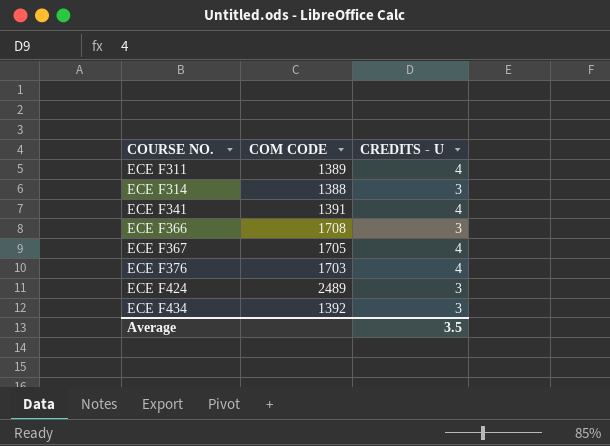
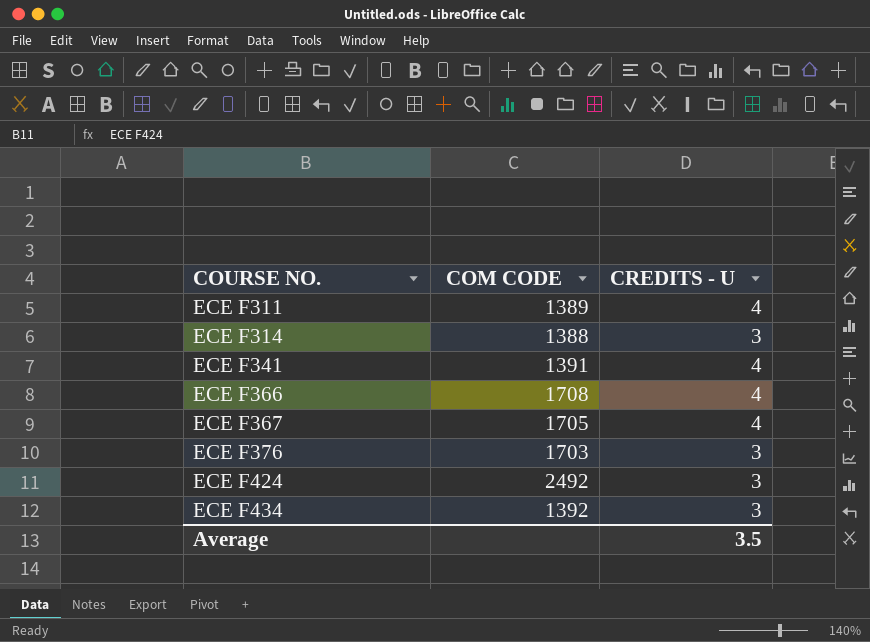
ECE F366 | CREDITS - U: 3 -> 4
ECE F376 | CREDITS - U: 4 -> 3
ECE F424 | COM CODE: 2489 -> 2492

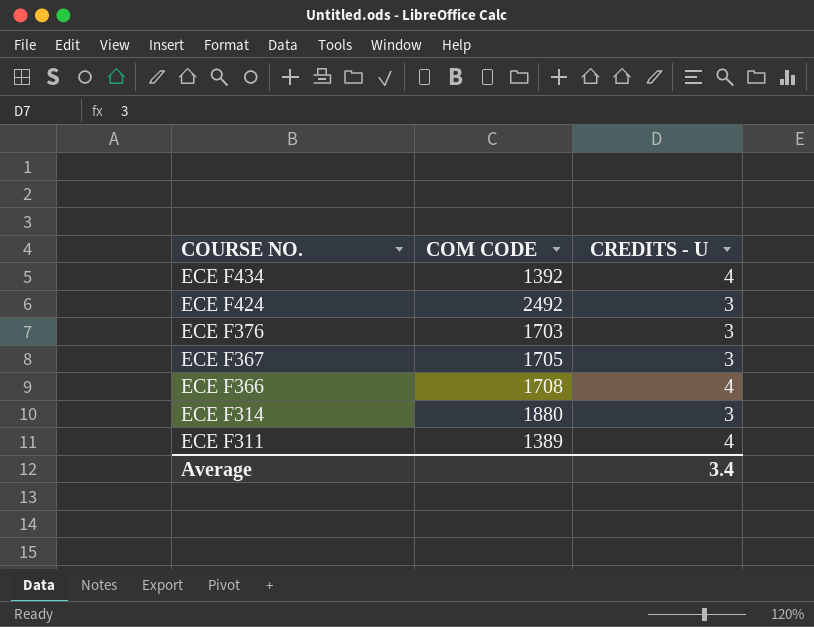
row order: COURSE NO. ascending -> COURSE NO. descending
row ECE F341: 1391 | 4 -> none
ECE F434 | CREDITS - U: 3 -> 4
ECE F367 | CREDITS - U: 4 -> 3
ECE F314 | COM CODE: 1388 -> 1880
Average | CREDITS - U: 3.5 -> 3.4

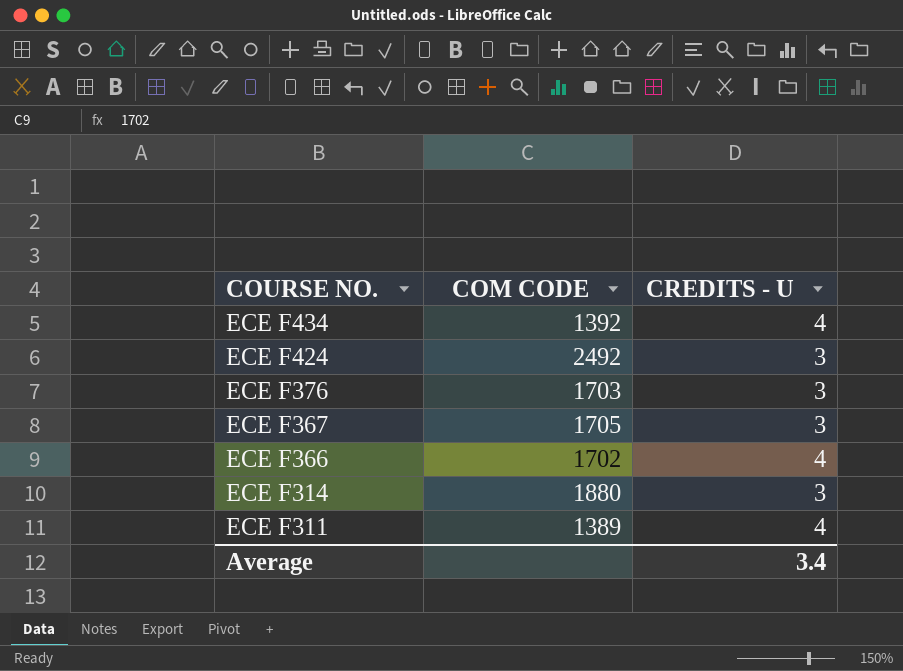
ECE F366 | COM CODE: 1708 -> 1702

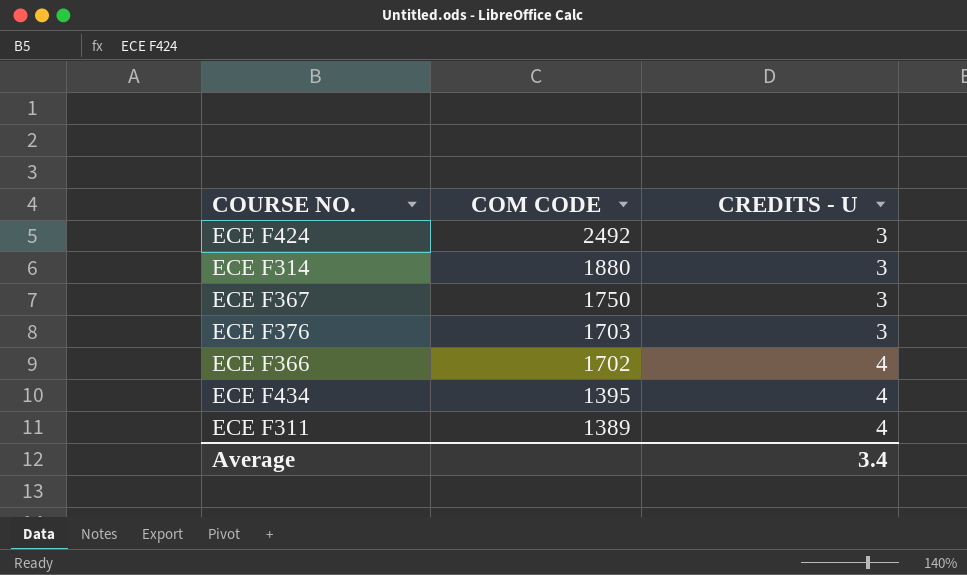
row order: COURSE NO. descending -> COM CODE descending
ECE F367 | COM CODE: 1705 -> 1750
ECE F434 | COM CODE: 1392 -> 1395

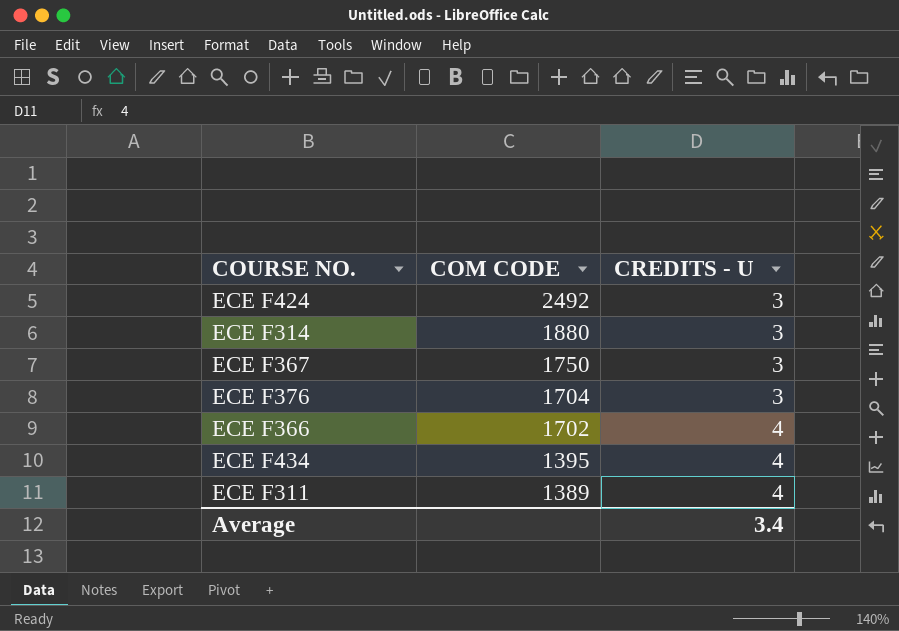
ECE F376 | COM CODE: 1703 -> 1704

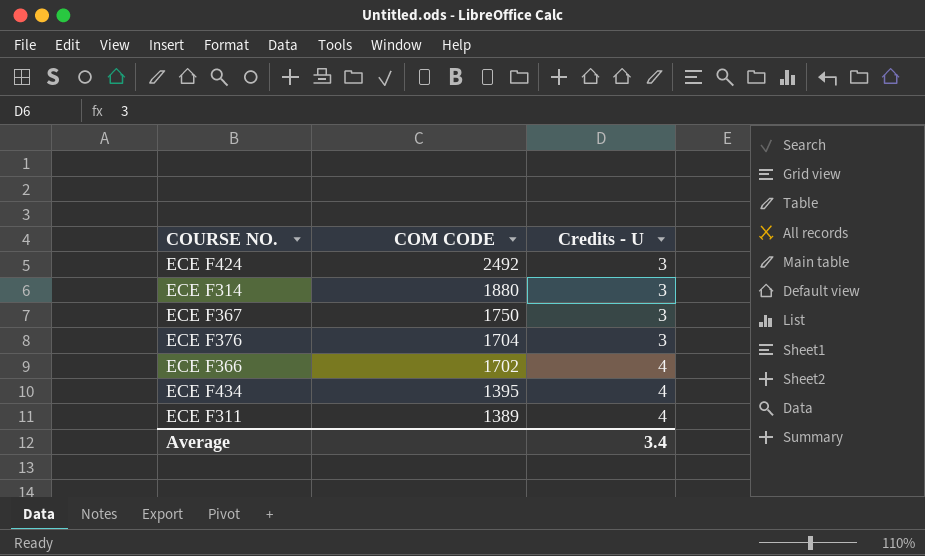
column name: CREDITS - U -> Credits - U

